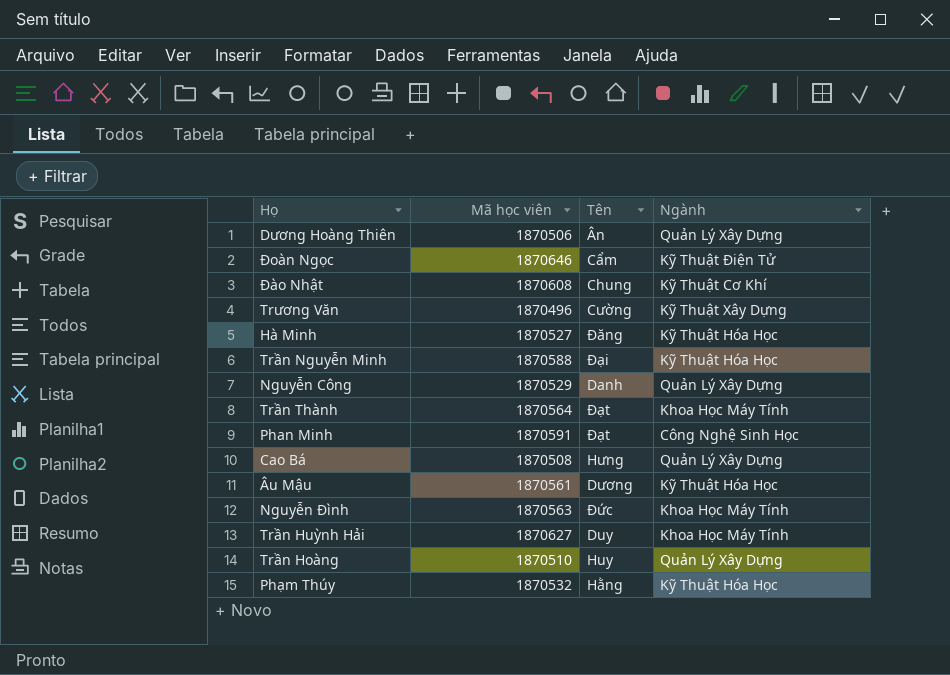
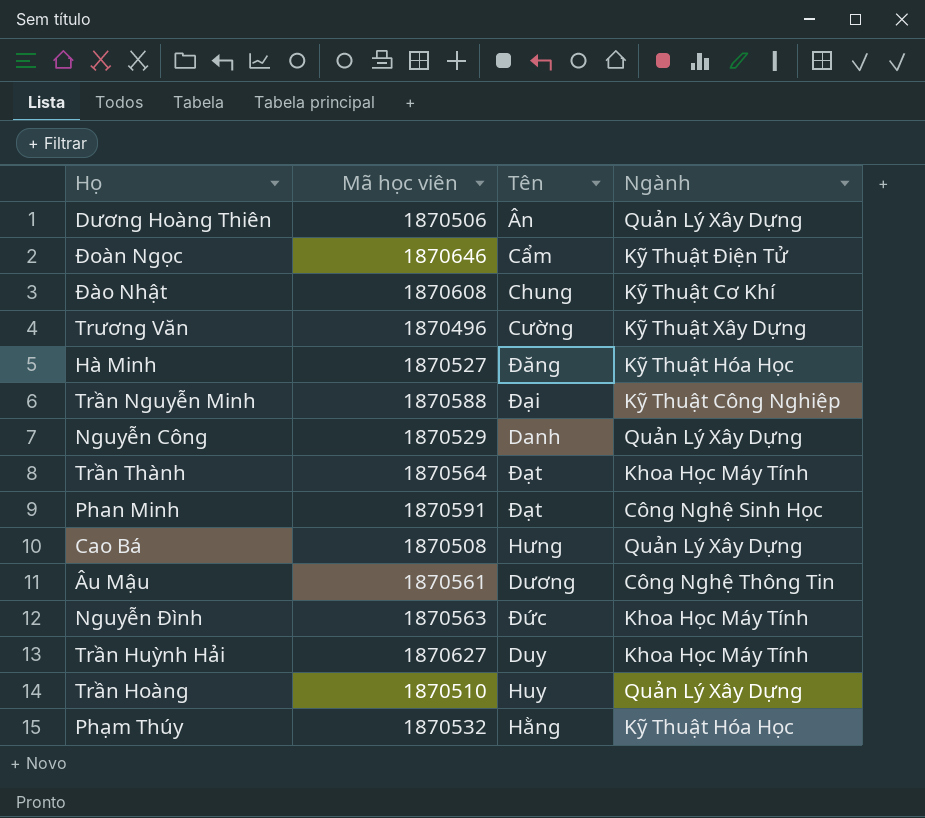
Trần Nguyễn Minh | Ngành: Kỹ Thuật Hóa Học -> Kỹ Thuật Công Nghiệp
Âu Mậu | Ngành: Kỹ Thuật Hóa Học -> Công Nghệ Thông Tin

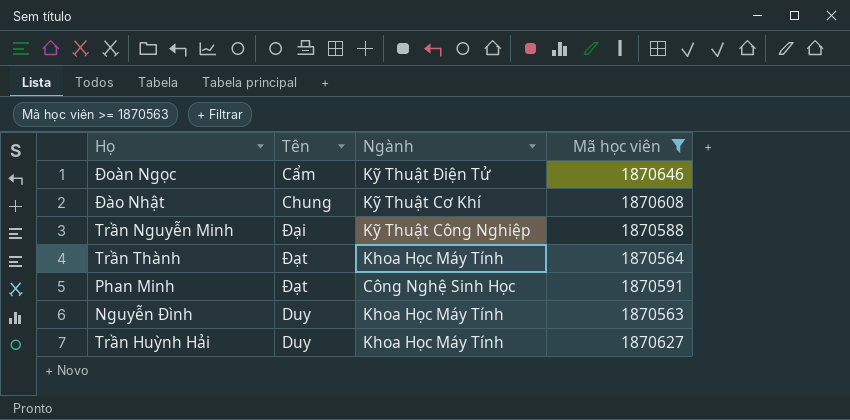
filter: none -> Mã học viên >= 1870563
column Mã học viên | position: 2 -> 4
Nguyễn Đình | Tên: Đức -> Duy

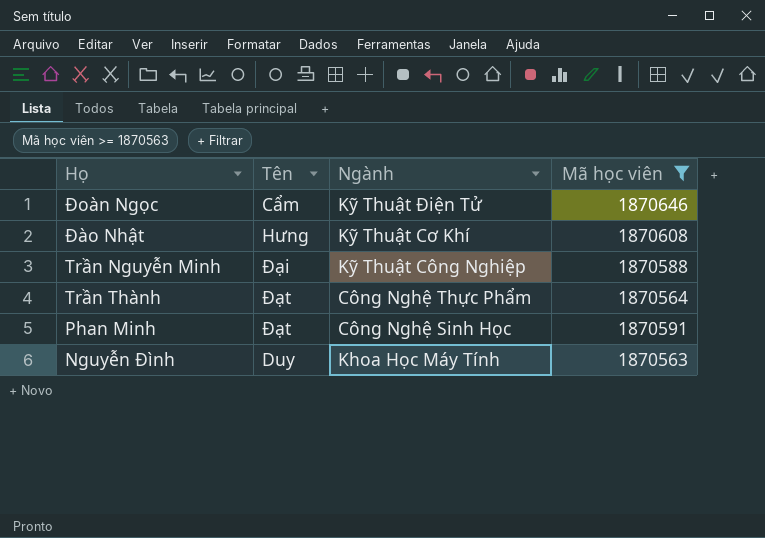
row Trần Huỳnh Hải: Duy | Khoa Học Máy Tính | 1870627 -> none
Đào Nhật | Tên: Chung -> Hưng
Trần Thành | Ngành: Khoa Học Máy Tính -> Công Nghệ Thực Phẩm

